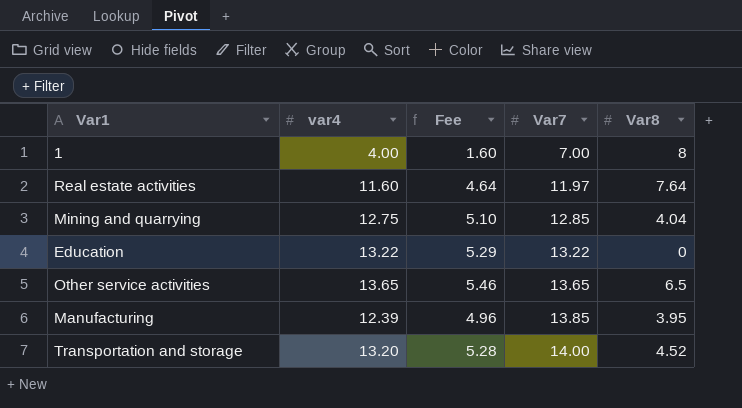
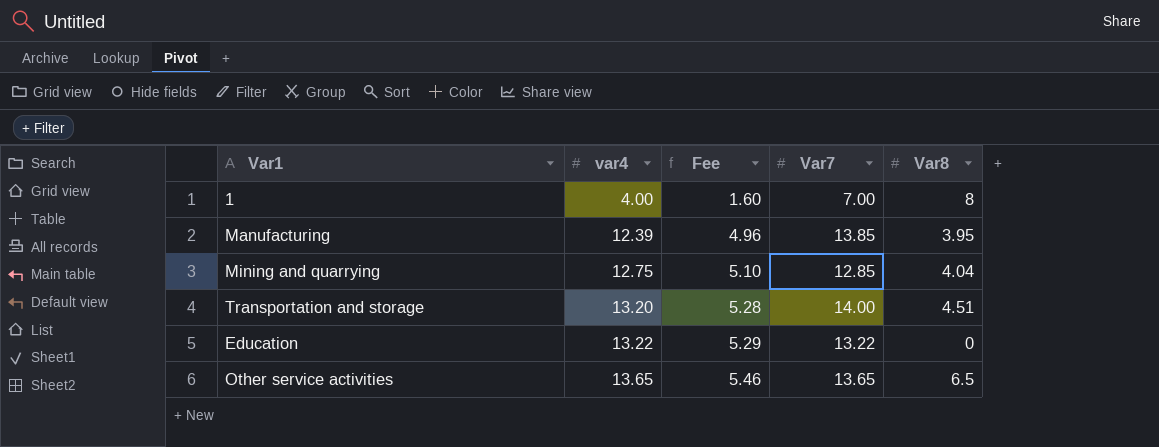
row order: Var7 ascending -> var4 ascending
row Real estate activities: 11.60 | 4.64 | 11.97 | 7.64 -> none
Transportation and storage | Var8: 4.52 -> 4.51

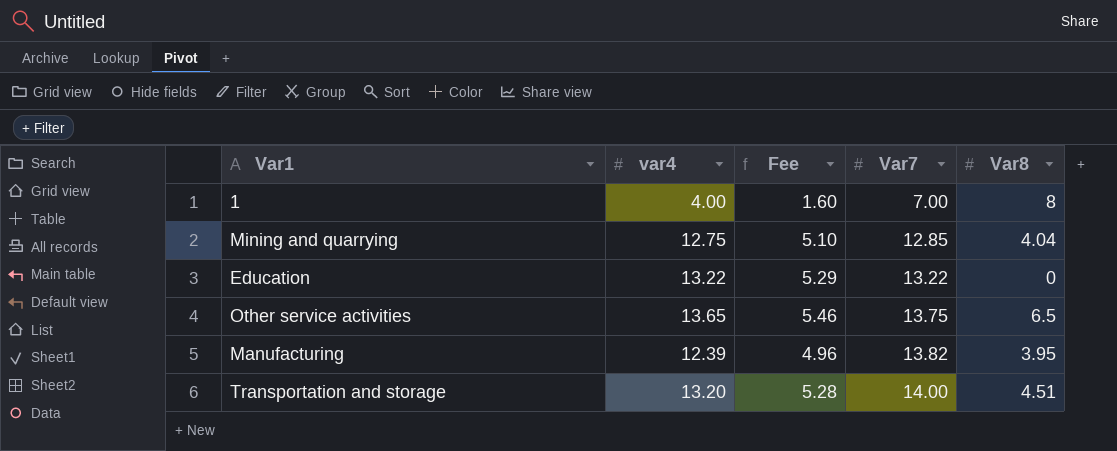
row order: var4 ascending -> Var7 ascending
Other service activities | Var7: 13.65 -> 13.75
Manufacturing | Var7: 13.85 -> 13.82

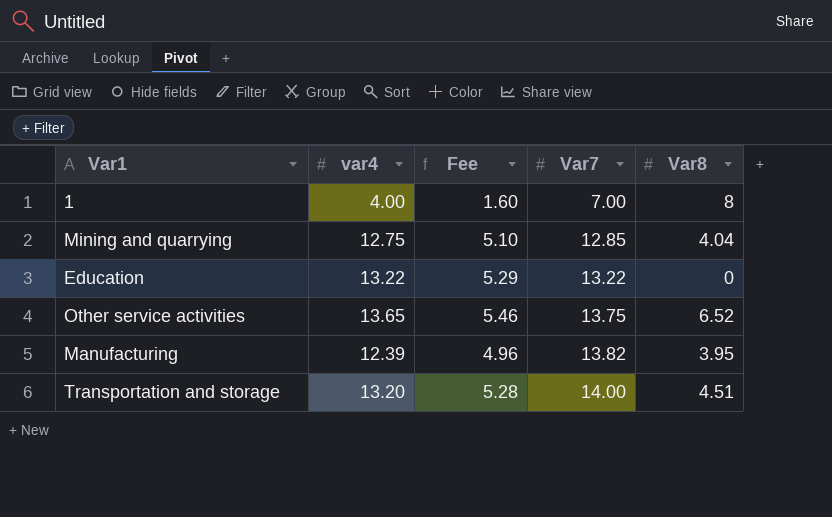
Other service activities | Var8: 6.5 -> 6.52

